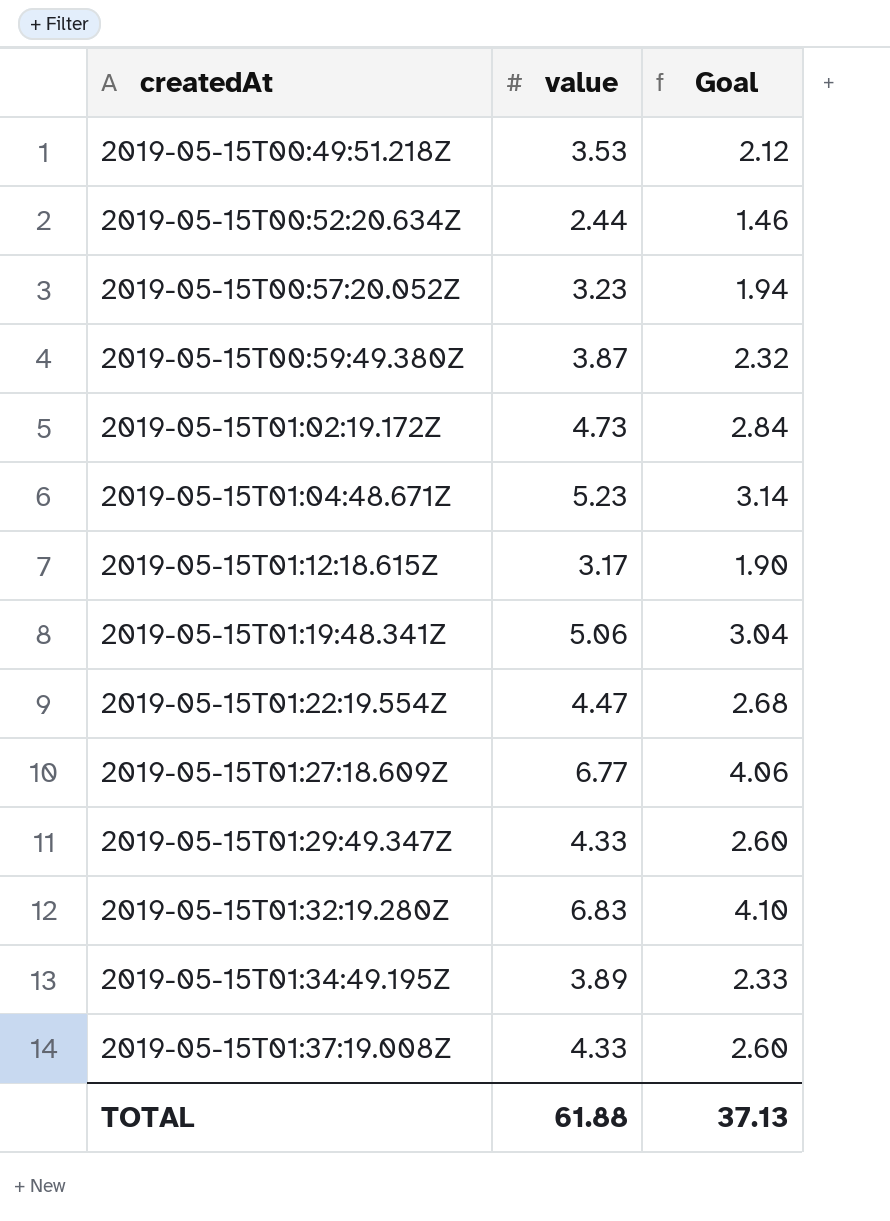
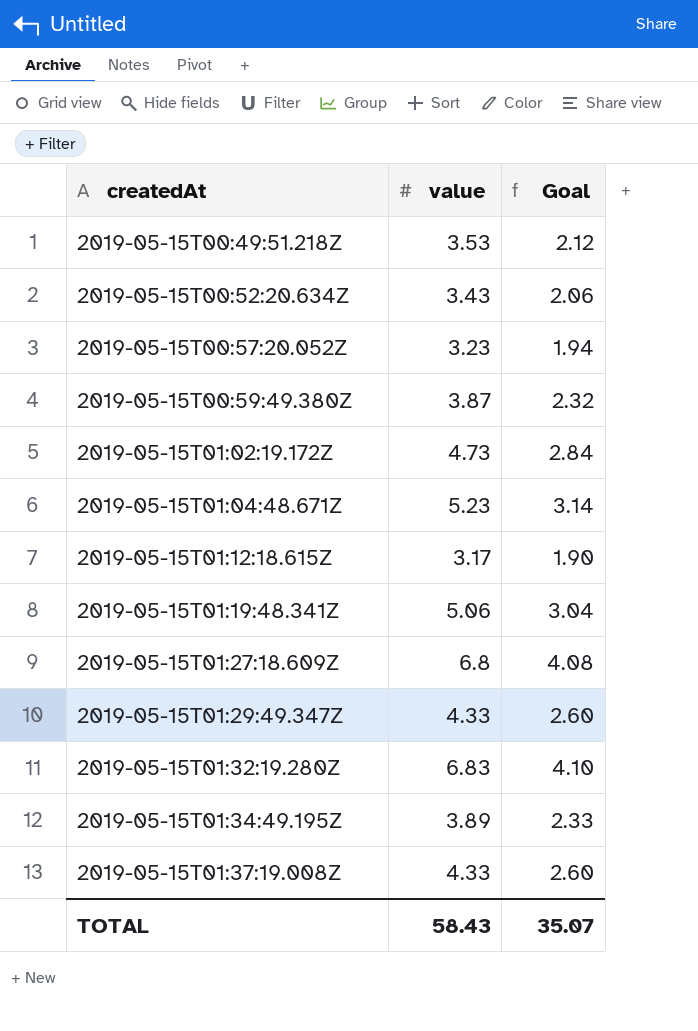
row 2019-05-15T01:22:19.554Z: 4.47 | 2.68 -> none
2019-05-15T00:52:20.634Z | value: 2.44 -> 3.43
2019-05-15T00:52:20.634Z | Goal: 1.46 -> 2.06
2019-05-15T01:27:18.609Z | value: 6.77 -> 6.8
2019-05-15T01:27:18.609Z | Goal: 4.06 -> 4.08
TOTAL | value: 61.88 -> 58.43
TOTAL | Goal: 37.13 -> 35.07

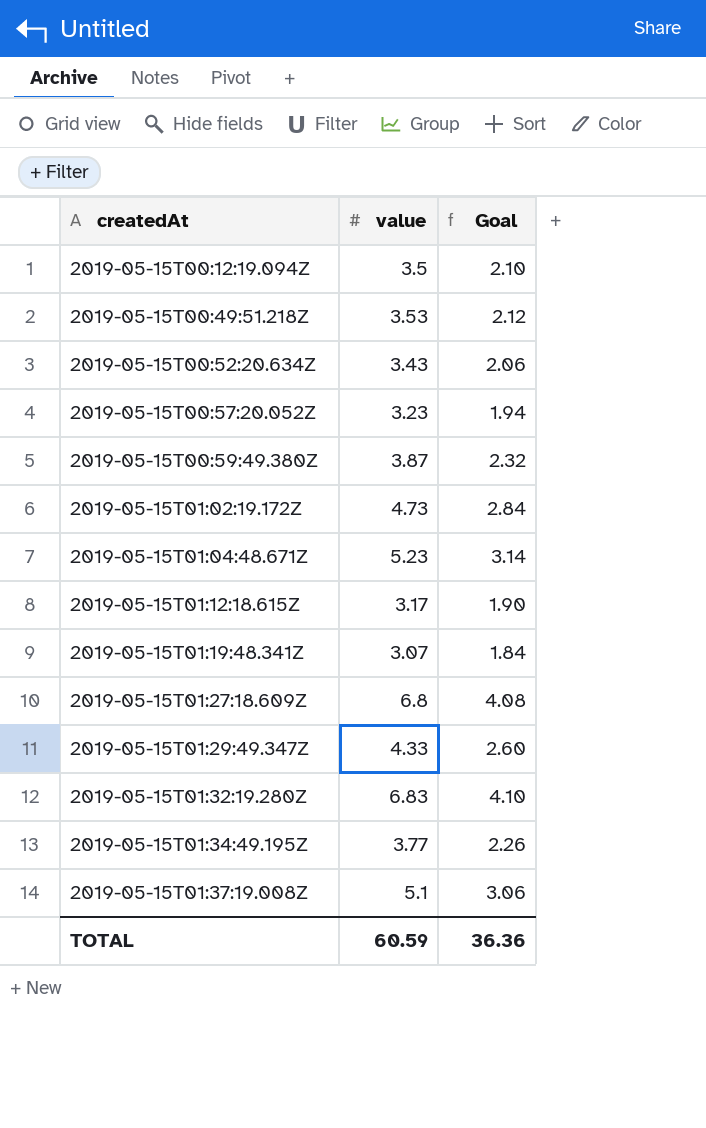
row 2019-05-15T00:12:19.094Z: none -> 3.5 | 2.10
2019-05-15T01:19:48.341Z | value: 5.06 -> 3.07
2019-05-15T01:19:48.341Z | Goal: 3.04 -> 1.84
2019-05-15T01:34:49.195Z | value: 3.89 -> 3.77
2019-05-15T01:34:49.195Z | Goal: 2.33 -> 2.26
2019-05-15T01:37:19.008Z | value: 4.33 -> 5.1
2019-05-15T01:37:19.008Z | Goal: 2.60 -> 3.06
TOTAL | value: 58.43 -> 60.59
TOTAL | Goal: 35.07 -> 36.36

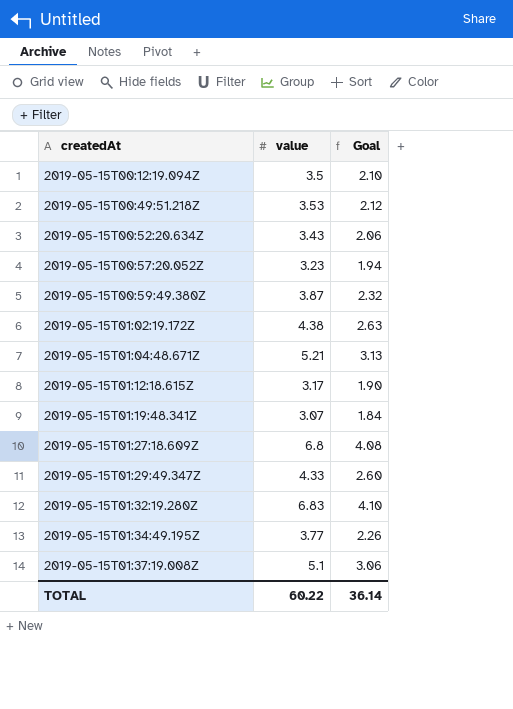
2019-05-15T01:02:19.172Z | value: 4.73 -> 4.38
2019-05-15T01:02:19.172Z | Goal: 2.84 -> 2.63
2019-05-15T01:04:48.671Z | value: 5.23 -> 5.21
2019-05-15T01:04:48.671Z | Goal: 3.14 -> 3.13
TOTAL | value: 60.59 -> 60.22
TOTAL | Goal: 36.36 -> 36.14

